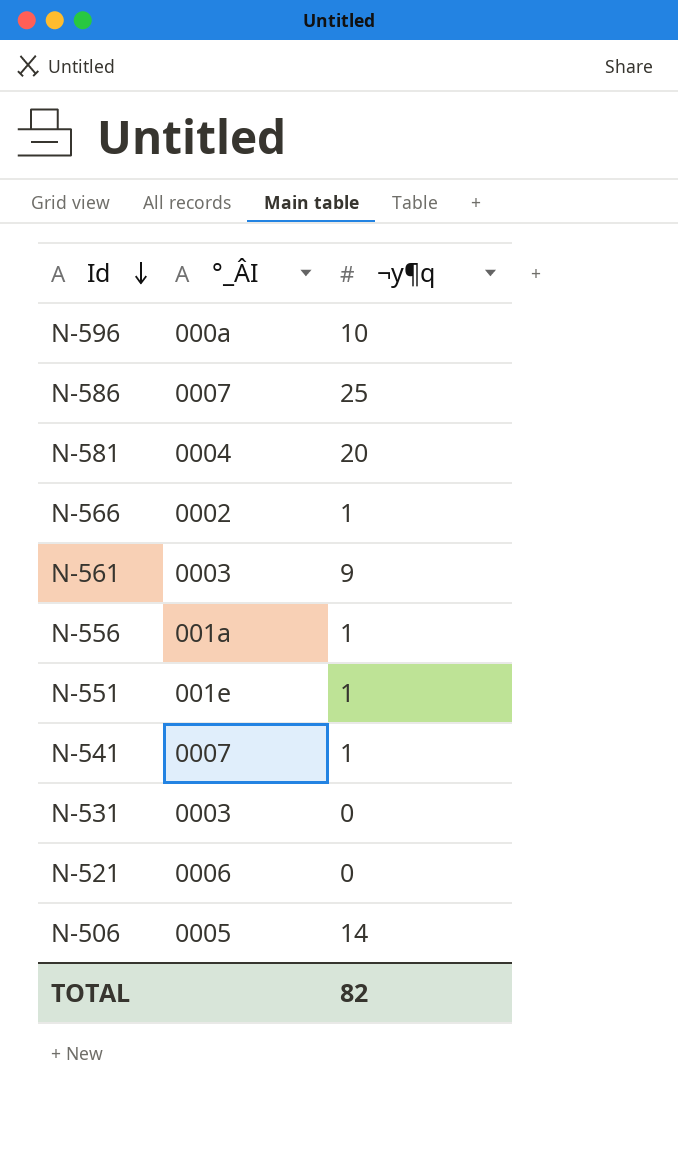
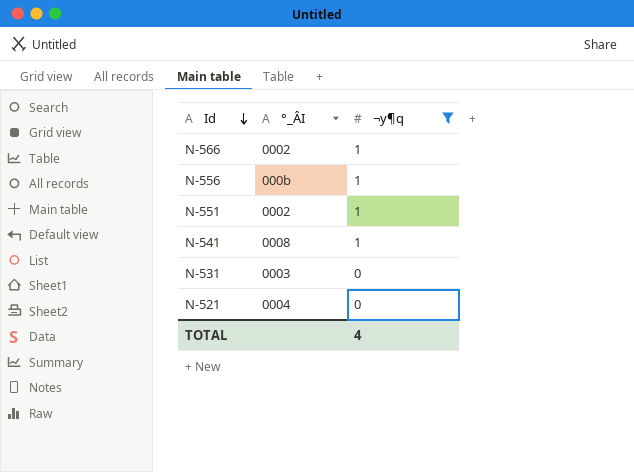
filter: none -> ¬y¶q <= 1
N-556 | °_ÂI: 001a -> 000b
N-551 | °_ÂI: 001e -> 0002
N-541 | °_ÂI: 0007 -> 0008
N-521 | °_ÂI: 0006 -> 0004
TOTAL | ¬y¶q: 82 -> 4

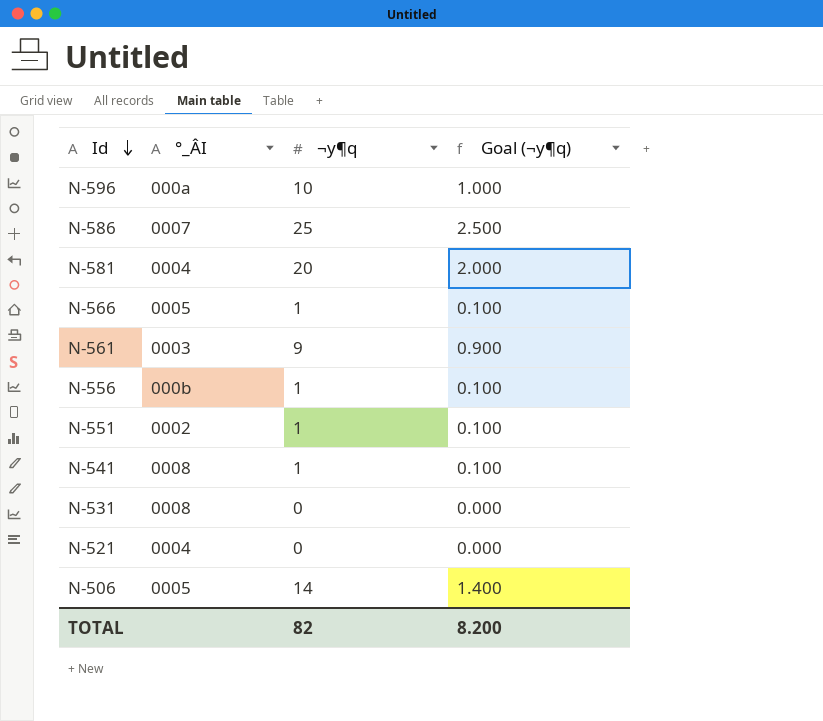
filter: ¬y¶q <= 1 -> none
column Goal (¬y¶q) | formula: none -> [¬y¶q] * 0.1
N-566 | °_ÂI: 0002 -> 0005
N-531 | °_ÂI: 0003 -> 0008
TOTAL | ¬y¶q: 4 -> 82

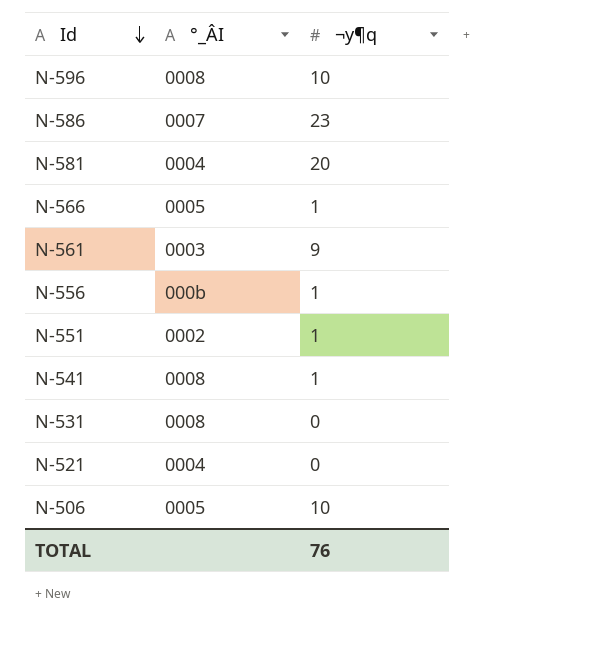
column Goal (¬y¶q) | formula: [¬y¶q] * 0.1 -> none
N-596 | °_ÂI: 000a -> 0008
N-586 | ¬y¶q: 25 -> 23
N-506 | ¬y¶q: 14 -> 10
TOTAL | ¬y¶q: 82 -> 76

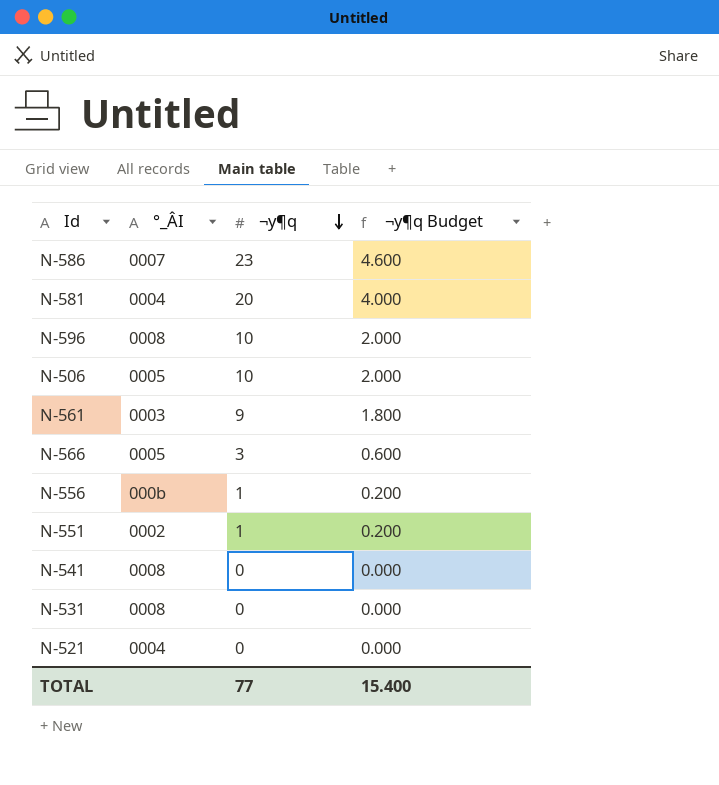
row order: Id descending -> ¬y¶q descending
column ¬y¶q Budget | formula: none -> [¬y¶q] * 0.2
N-566 | ¬y¶q: 1 -> 3
N-541 | ¬y¶q: 1 -> 0
TOTAL | ¬y¶q: 76 -> 77

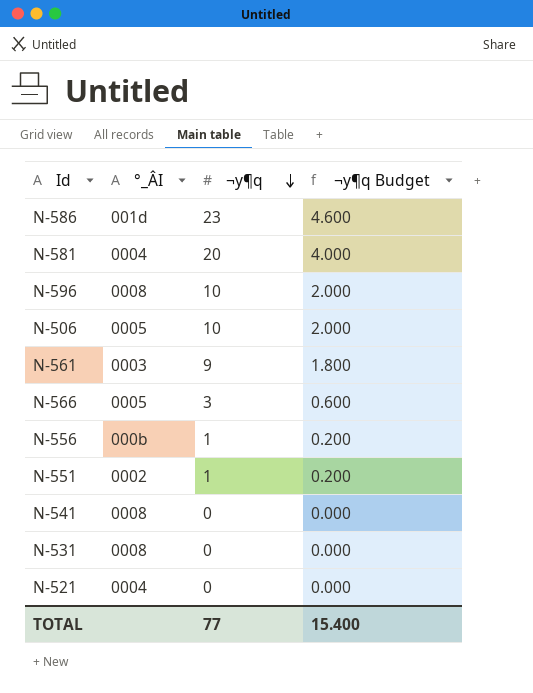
N-586 | °_ÂI: 0007 -> 001d

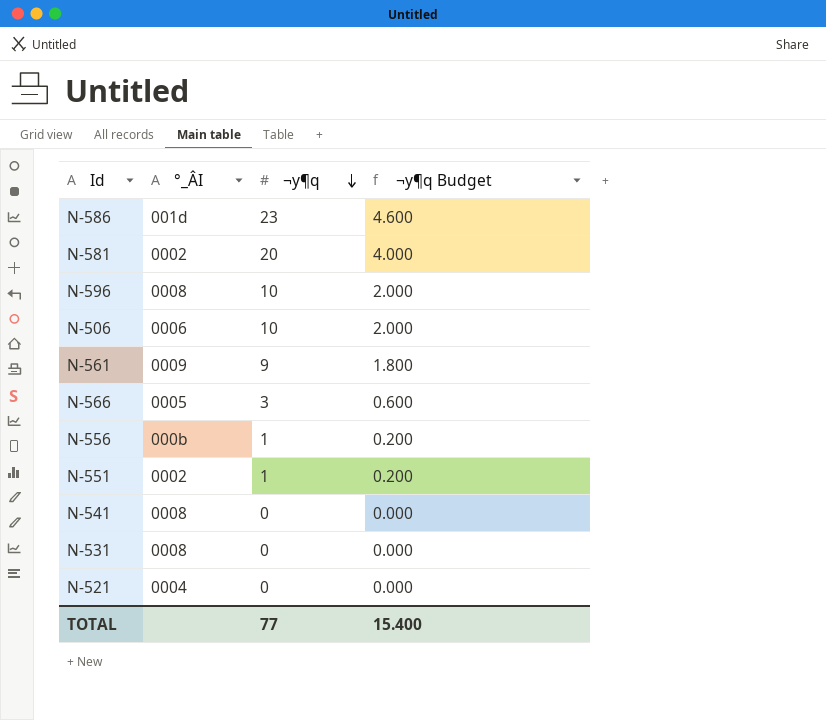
N-581 | °_ÂI: 0004 -> 0002
N-506 | °_ÂI: 0005 -> 0006
N-561 | °_ÂI: 0003 -> 0009

